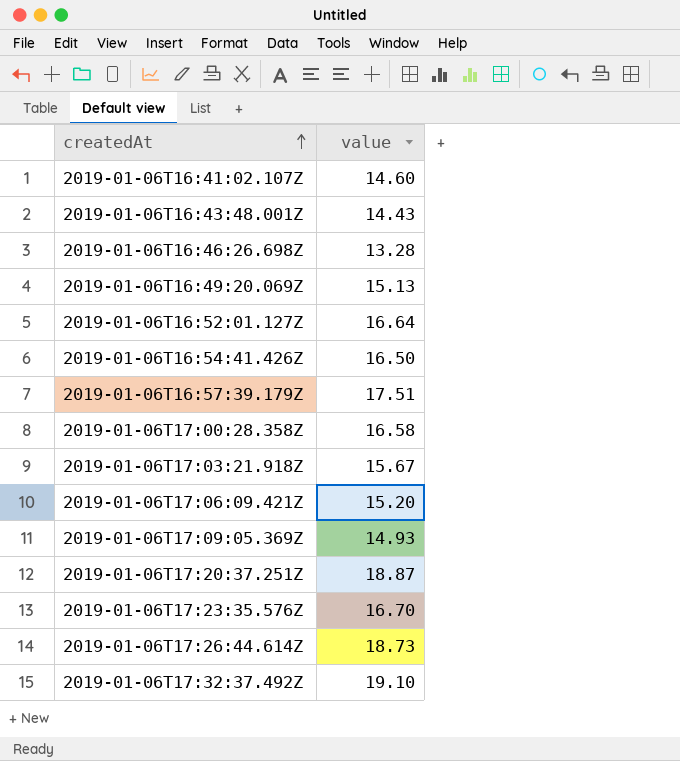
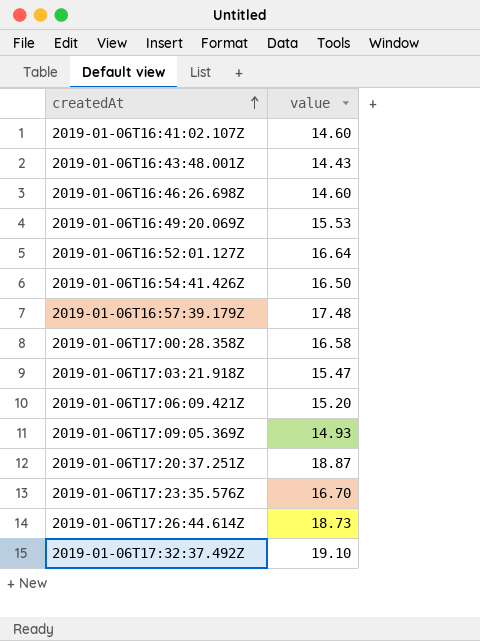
2019-01-06T16:46:26.698Z | value: 13.28 -> 14.60
2019-01-06T16:49:20.069Z | value: 15.13 -> 15.53
2019-01-06T16:57:39.179Z | value: 17.51 -> 17.48
2019-01-06T17:03:21.918Z | value: 15.67 -> 15.47

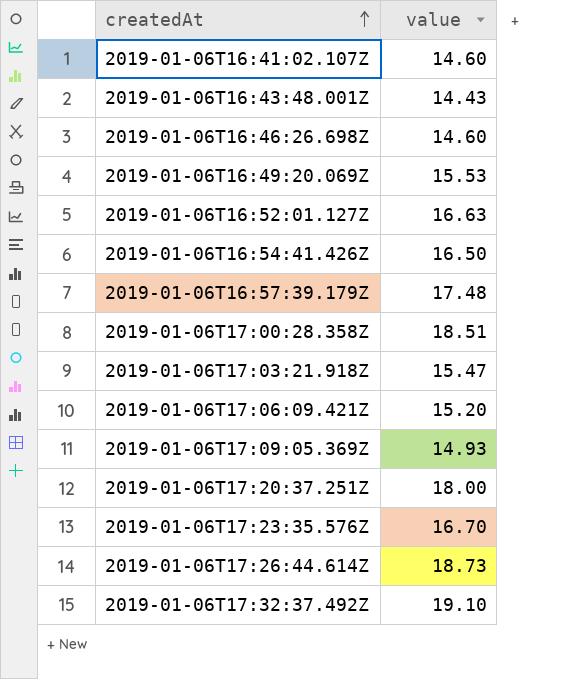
2019-01-06T16:52:01.127Z | value: 16.64 -> 16.63
2019-01-06T17:00:28.358Z | value: 16.58 -> 18.51
2019-01-06T17:20:37.251Z | value: 18.87 -> 18.00

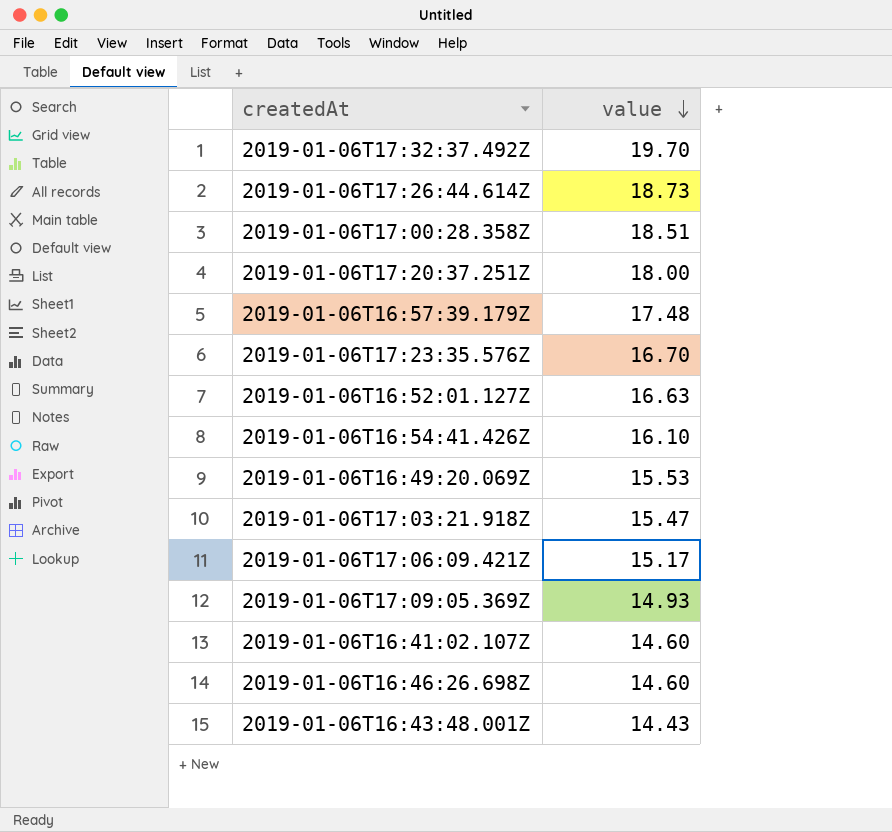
row order: createdAt ascending -> value descending
2019-01-06T17:32:37.492Z | value: 19.10 -> 19.70
2019-01-06T16:54:41.426Z | value: 16.50 -> 16.10
2019-01-06T17:06:09.421Z | value: 15.20 -> 15.17

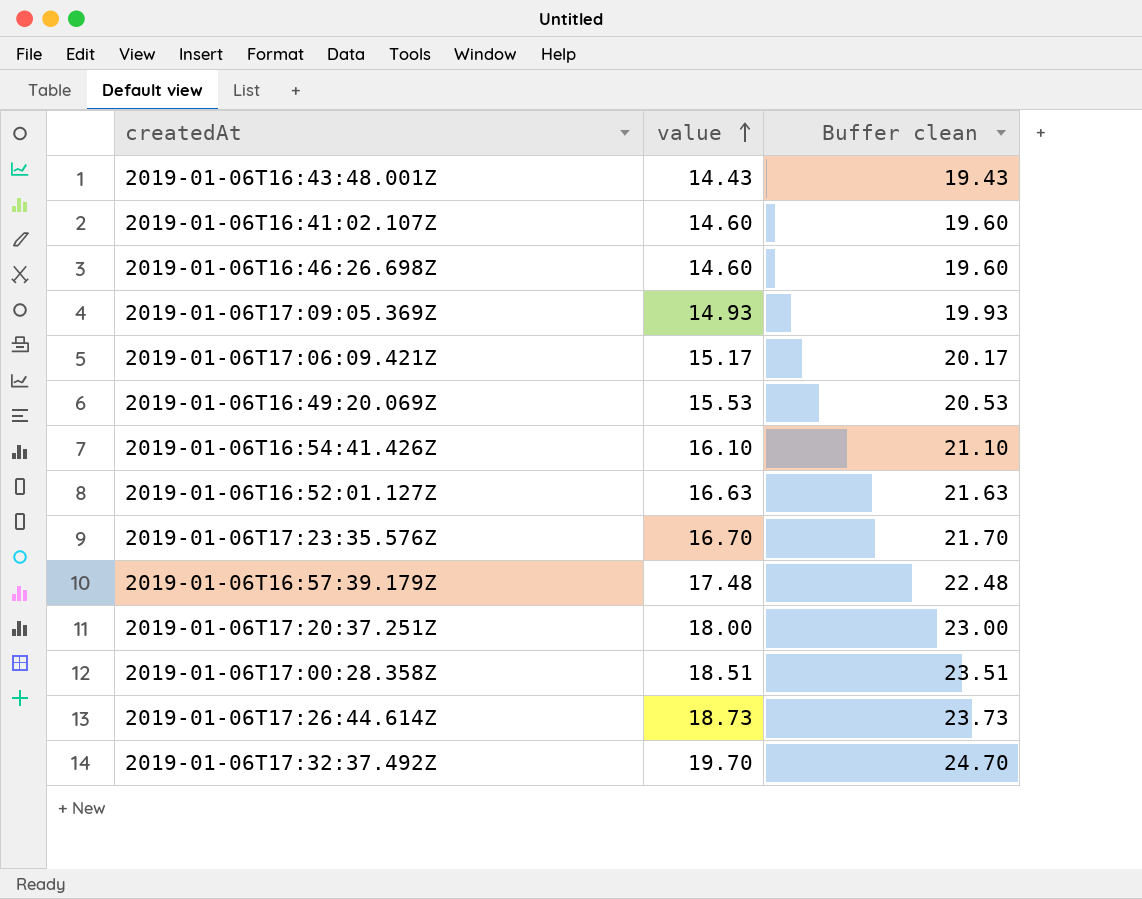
row order: value descending -> value ascending
column Buffer clean | formula: none -> [value] + 5
row 2019-01-06T17:03:21.918Z: 15.47 -> none

